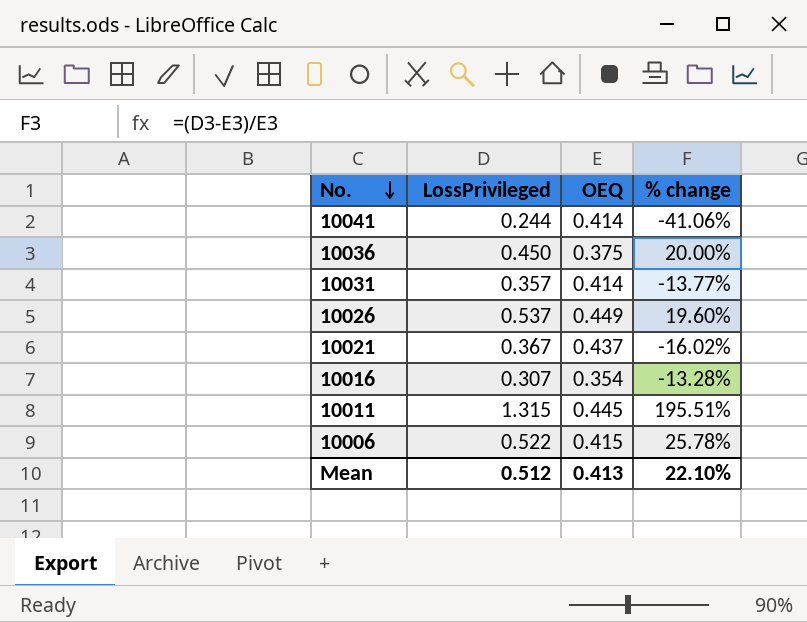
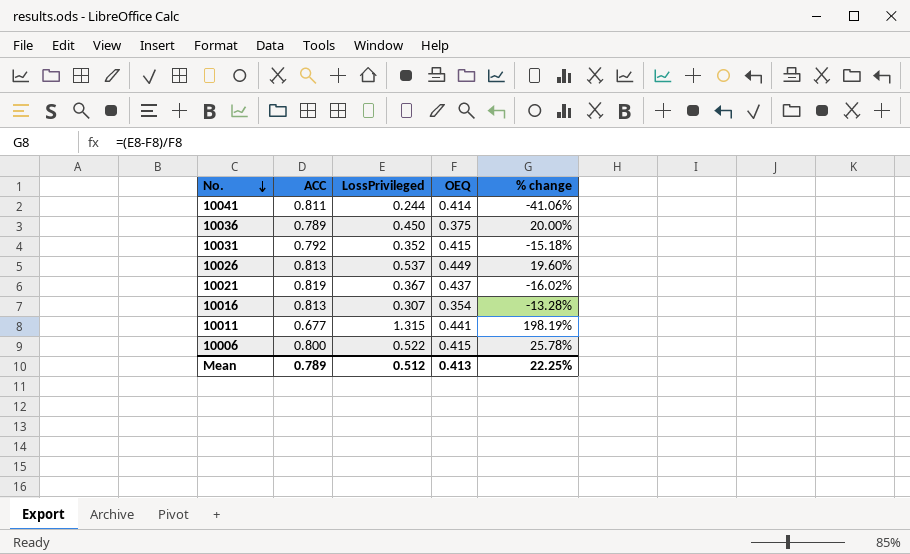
column ACC | position: none -> 2
10031 | LossPrivileged: 0.357 -> 0.352
10031 | OEQ: 0.414 -> 0.415
10031 | % change: -13.77% -> -15.18%
10011 | OEQ: 0.445 -> 0.441
10011 | % change: 195.51% -> 198.19%
Mean | % change: 22.10% -> 22.25%

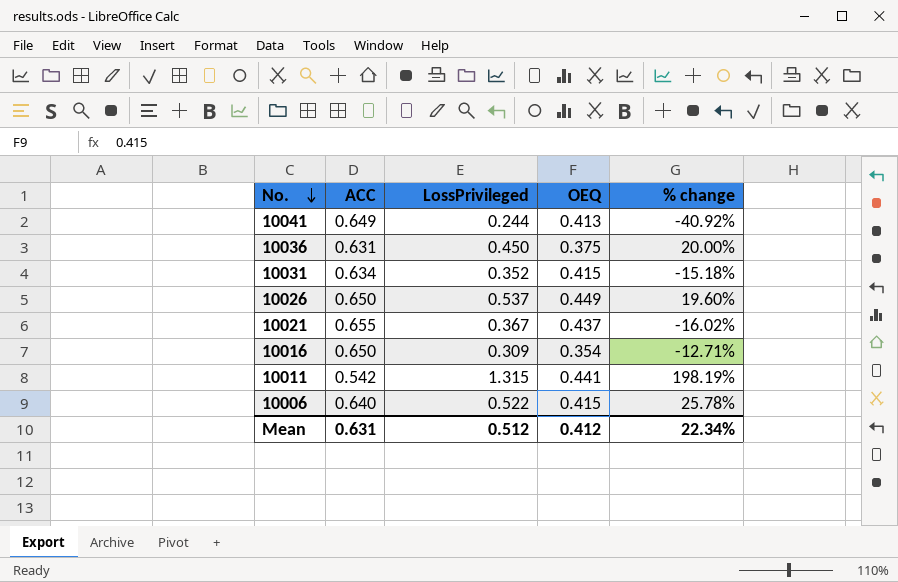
10041 | ACC: 0.811 -> 0.649
10041 | OEQ: 0.414 -> 0.413
10041 | % change: -41.06% -> -40.92%
10036 | ACC: 0.789 -> 0.631
10031 | ACC: 0.792 -> 0.634
10026 | ACC: 0.813 -> 0.650
10021 | ACC: 0.819 -> 0.655
10016 | ACC: 0.813 -> 0.650
10016 | LossPrivileged: 0.307 -> 0.309
10016 | % change: -13.28% -> -12.71%
10011 | ACC: 0.677 -> 0.542
10006 | ACC: 0.800 -> 0.640
Mean | ACC: 0.789 -> 0.631
Mean | OEQ: 0.413 -> 0.412
Mean | % change: 22.25% -> 22.34%

